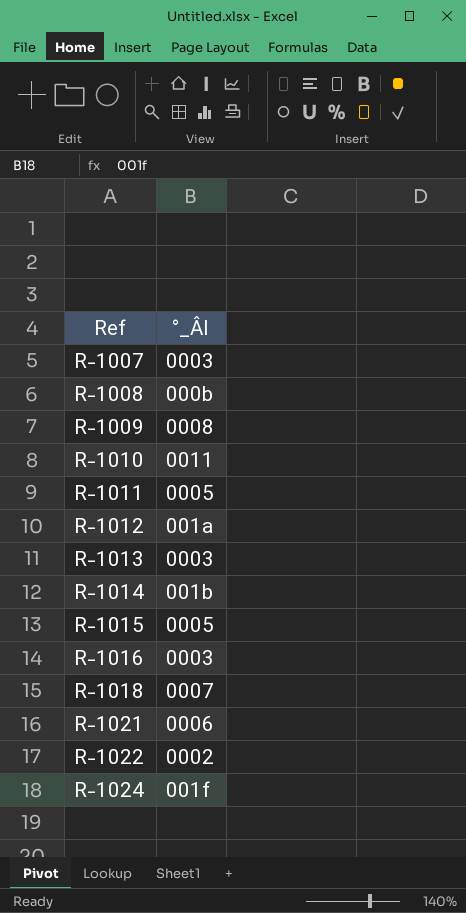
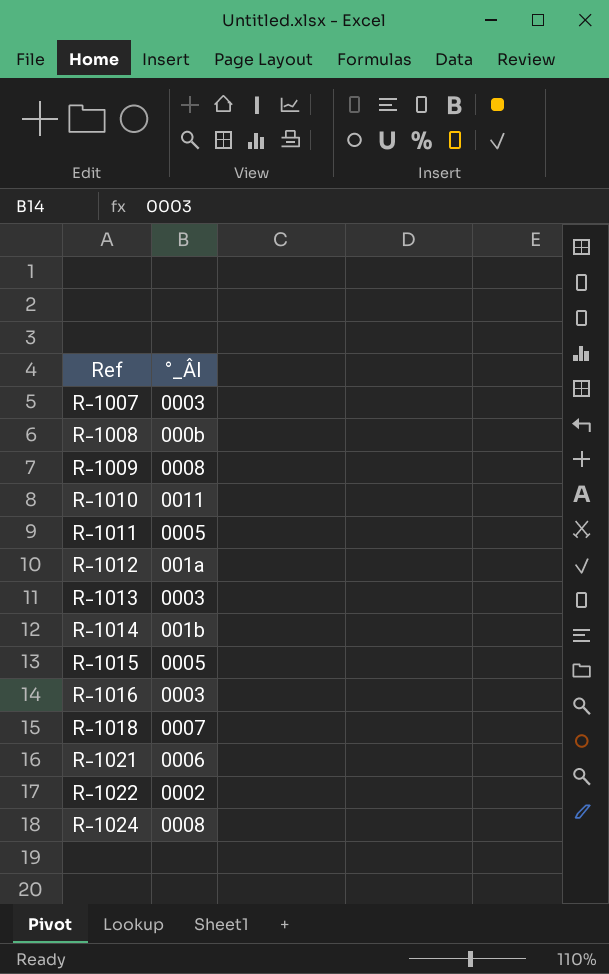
R-1024 | °_ÂI: 001f -> 0008

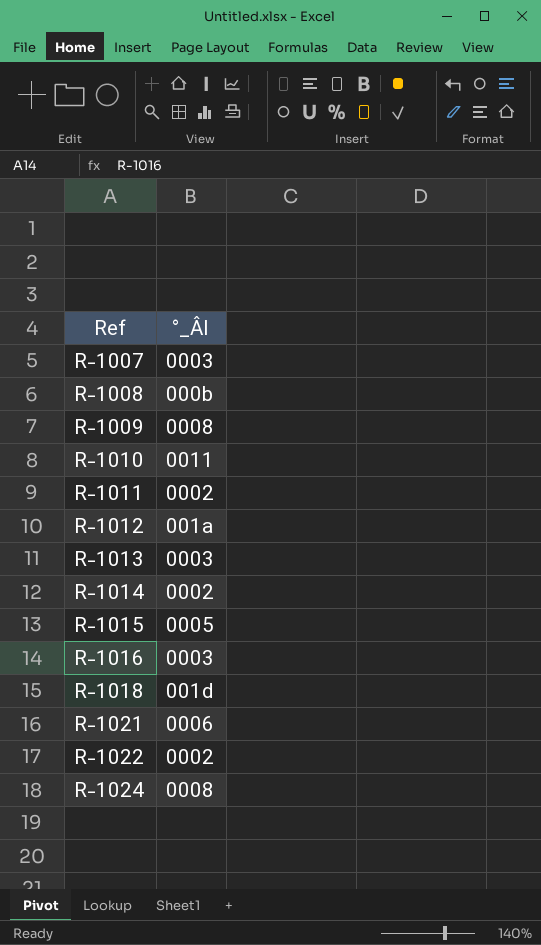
R-1011 | °_ÂI: 0005 -> 0002
R-1014 | °_ÂI: 001b -> 0002
R-1018 | °_ÂI: 0007 -> 001d

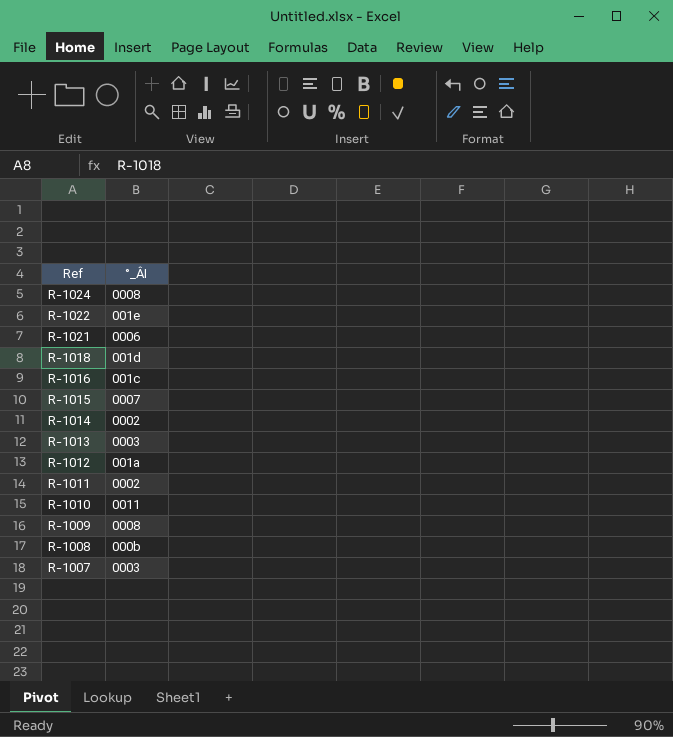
row order: Ref ascending -> Ref descending
R-1022 | °_ÂI: 0002 -> 001e
R-1016 | °_ÂI: 0003 -> 001c
R-1015 | °_ÂI: 0005 -> 0007

